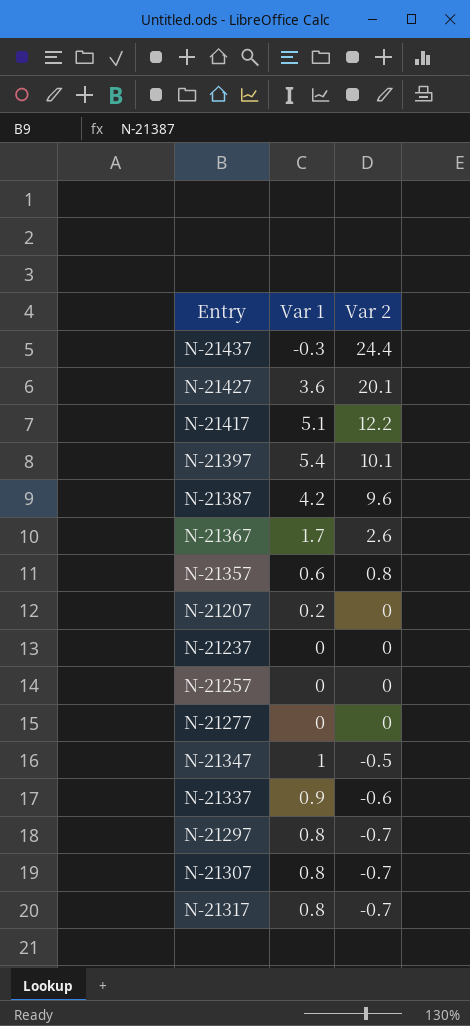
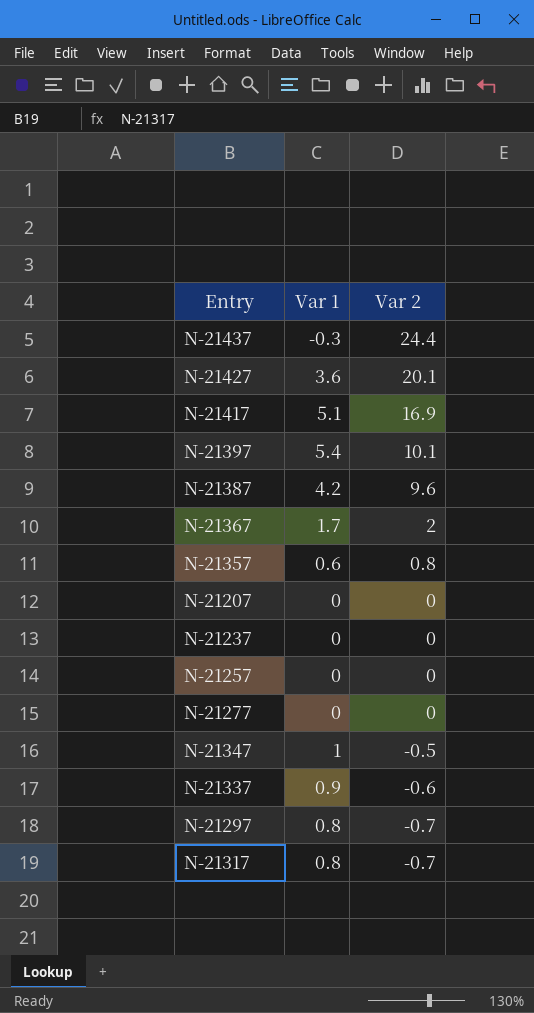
row N-21307: 0.8 | -0.7 -> none
N-21417 | Var 2: 12.2 -> 16.9
N-21367 | Var 2: 2.6 -> 2
N-21207 | Var 1: 0.2 -> 0

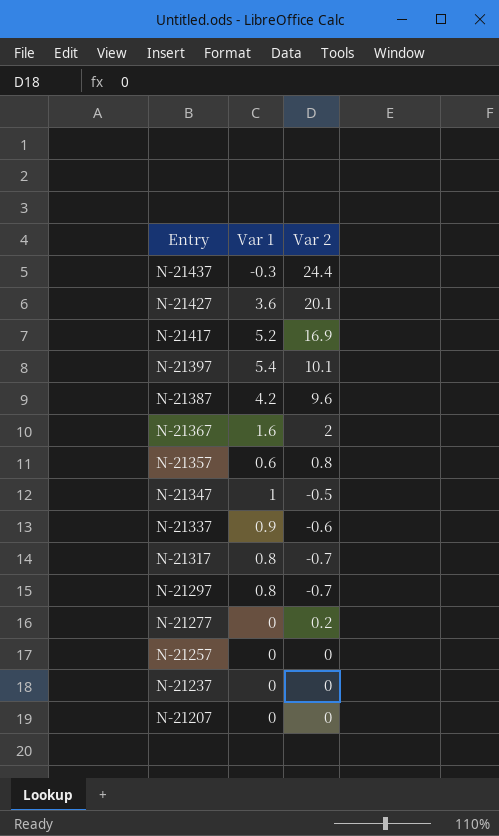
row order: Var 2 descending -> Entry descending
N-21417 | Var 1: 5.1 -> 5.2
N-21367 | Var 1: 1.7 -> 1.6
N-21277 | Var 2: 0 -> 0.2

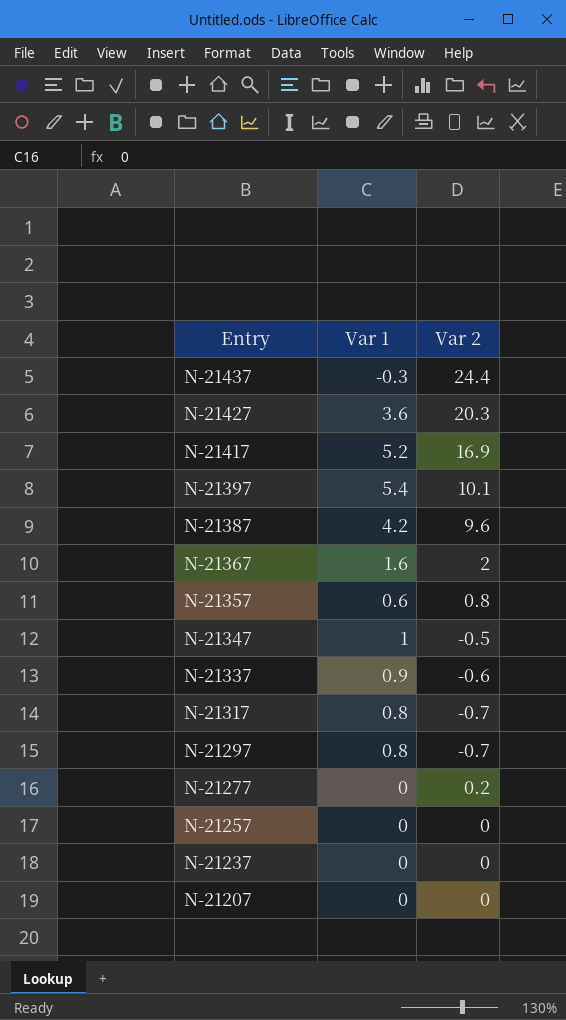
N-21427 | Var 2: 20.1 -> 20.3

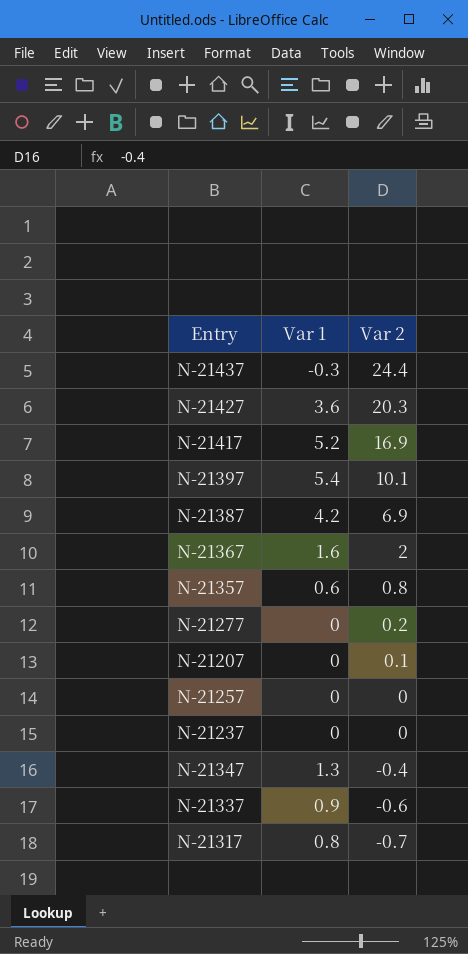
row order: Entry descending -> Var 2 descending
row N-21297: 0.8 | -0.7 -> none
N-21387 | Var 2: 9.6 -> 6.9
N-21207 | Var 2: 0 -> 0.1
N-21347 | Var 1: 1 -> 1.3
N-21347 | Var 2: -0.5 -> -0.4

